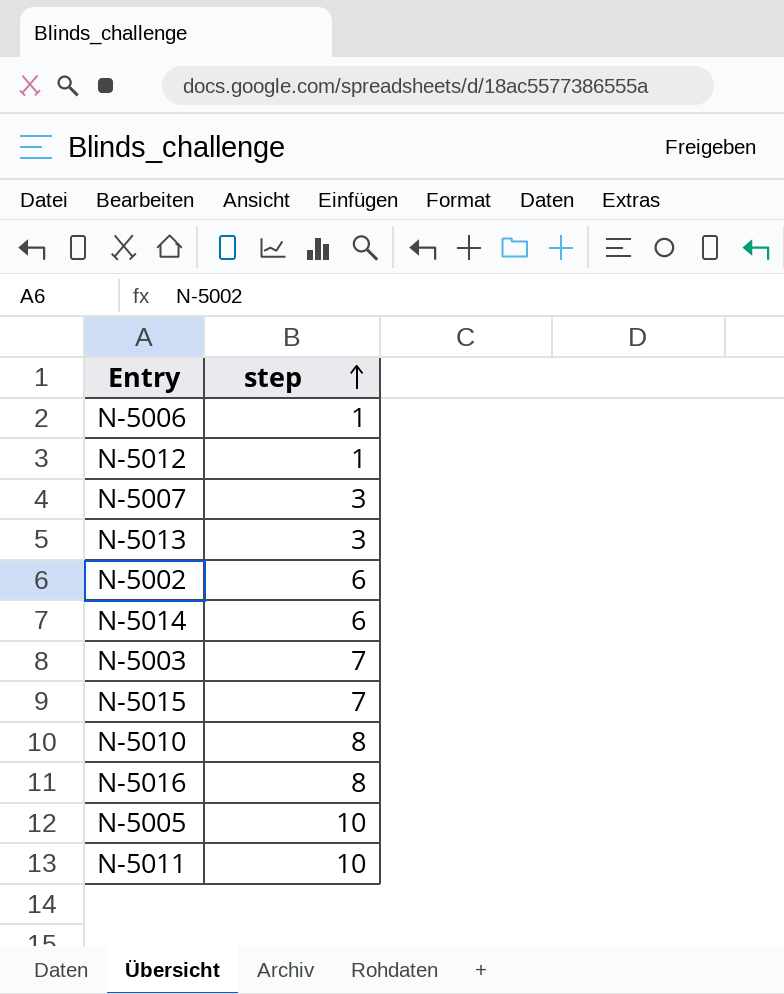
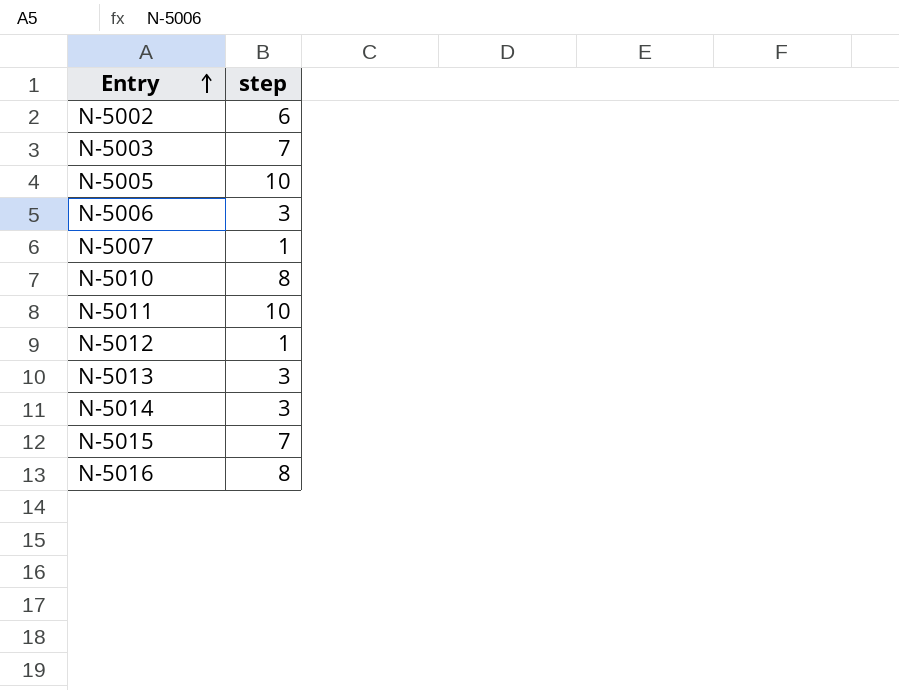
row order: step ascending -> Entry ascending
N-5006 | step: 1 -> 3
N-5007 | step: 3 -> 1
N-5014 | step: 6 -> 3

